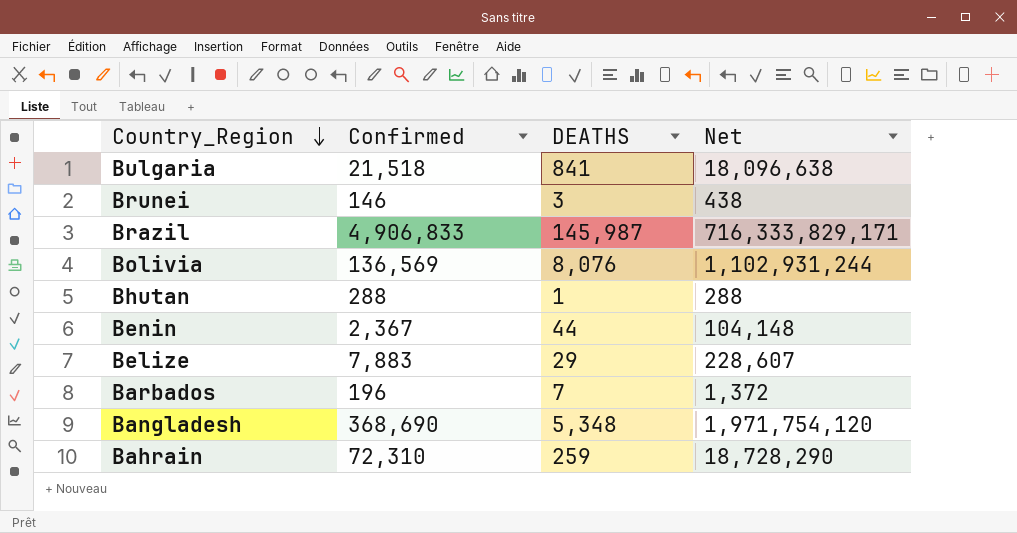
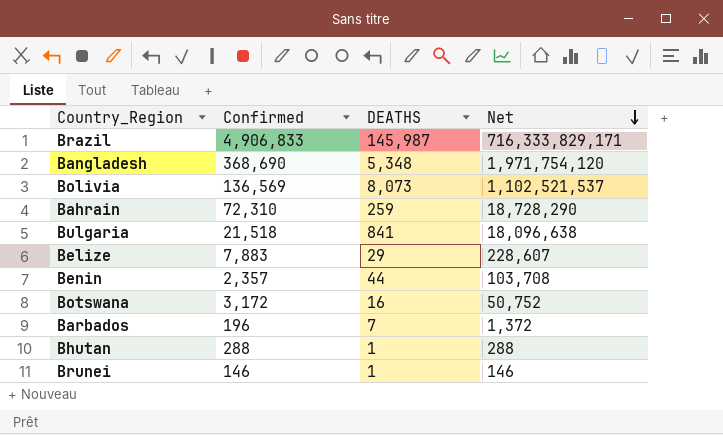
row order: Country_Region descending -> Net descending
Bolivia | DEATHS: 8,076 -> 8,073
Bolivia | Net: 1,102,931,244 -> 1,102,521,537
Benin | Confirmed: 2,367 -> 2,357
Benin | Net: 104,148 -> 103,708
row Botswana: none -> 3,172 | 16 | 50,752
Brunei | DEATHS: 3 -> 1
Brunei | Net: 438 -> 146

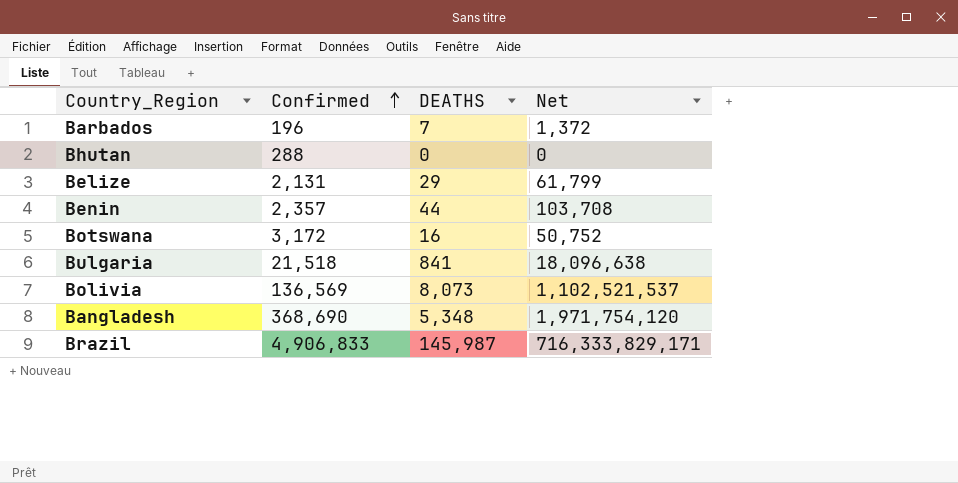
row order: Net descending -> Confirmed ascending
row Bahrain: 72,310 | 259 | 18,728,290 -> none
row Brunei: 146 | 1 | 146 -> none
Bhutan | DEATHS: 1 -> 0
Bhutan | Net: 288 -> 0
Belize | Confirmed: 7,883 -> 2,131
Belize | Net: 228,607 -> 61,799

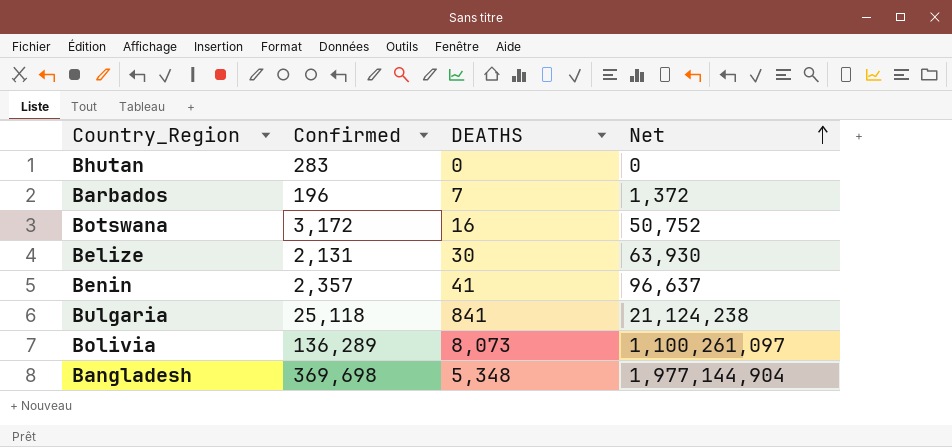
row order: Confirmed ascending -> Net ascending
row Brazil: 4,906,833 | 145,987 | 716,333,829,171 -> none
Bhutan | Confirmed: 288 -> 283
Belize | DEATHS: 29 -> 30
Belize | Net: 61,799 -> 63,930
Benin | DEATHS: 44 -> 41
Benin | Net: 103,708 -> 96,637
Bulgaria | Confirmed: 21,518 -> 25,118
Bulgaria | Net: 18,096,638 -> 21,124,238
Bolivia | Confirmed: 136,569 -> 136,289
Bolivia | Net: 1,102,521,537 -> 1,100,261,097
Bangladesh | Confirmed: 368,690 -> 369,698
Bangladesh | Net: 1,971,754,120 -> 1,977,144,904

